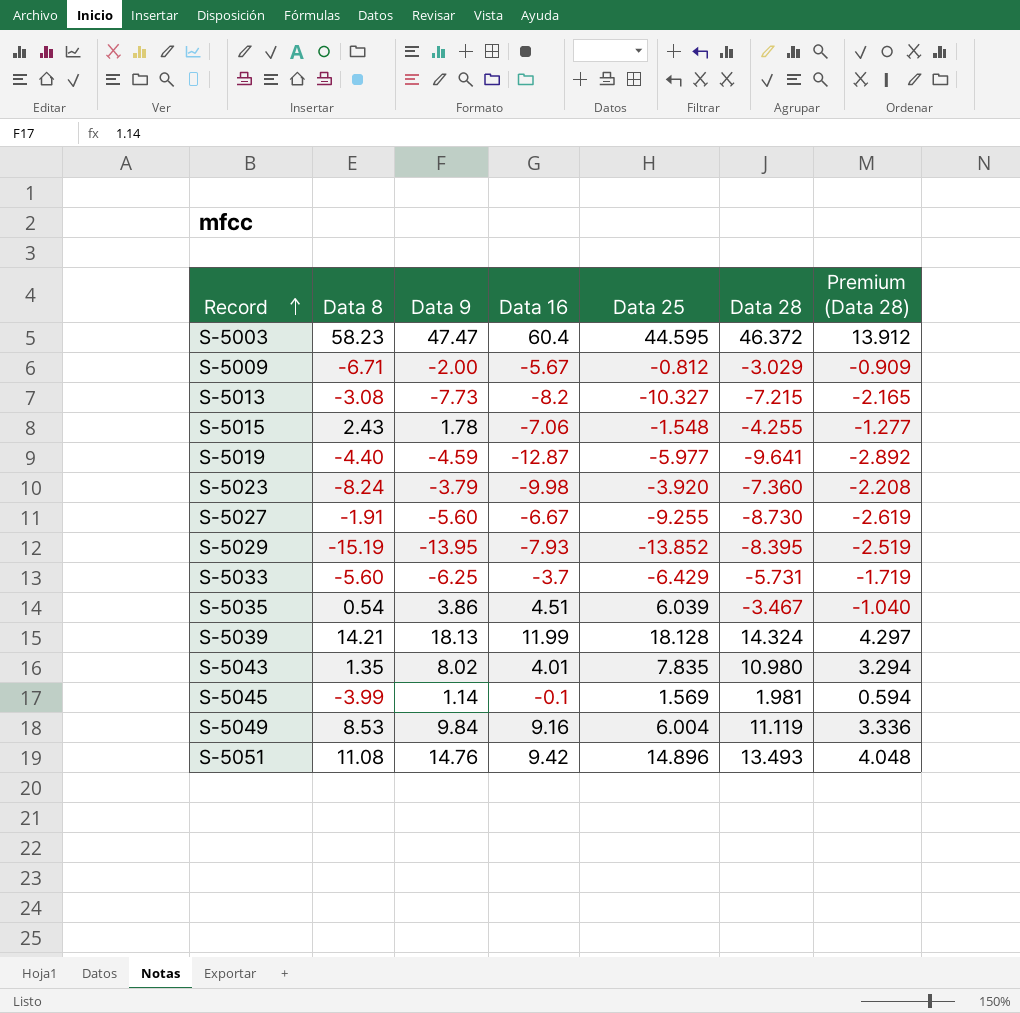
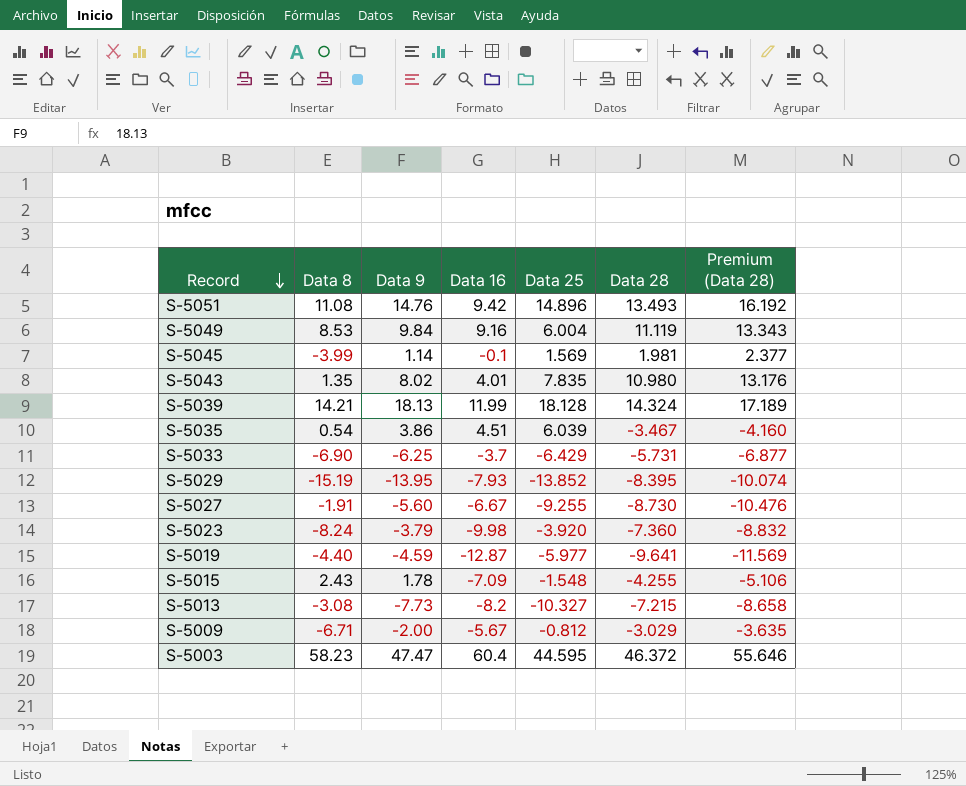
row order: Record ascending -> Record descending
column Premium (Data 28) | formula: [Data 28] * 0.3 -> [Data 28] * 1.2
S-5033 | Data 8: -5.60 -> -6.90
S-5015 | Data 16: -7.06 -> -7.09

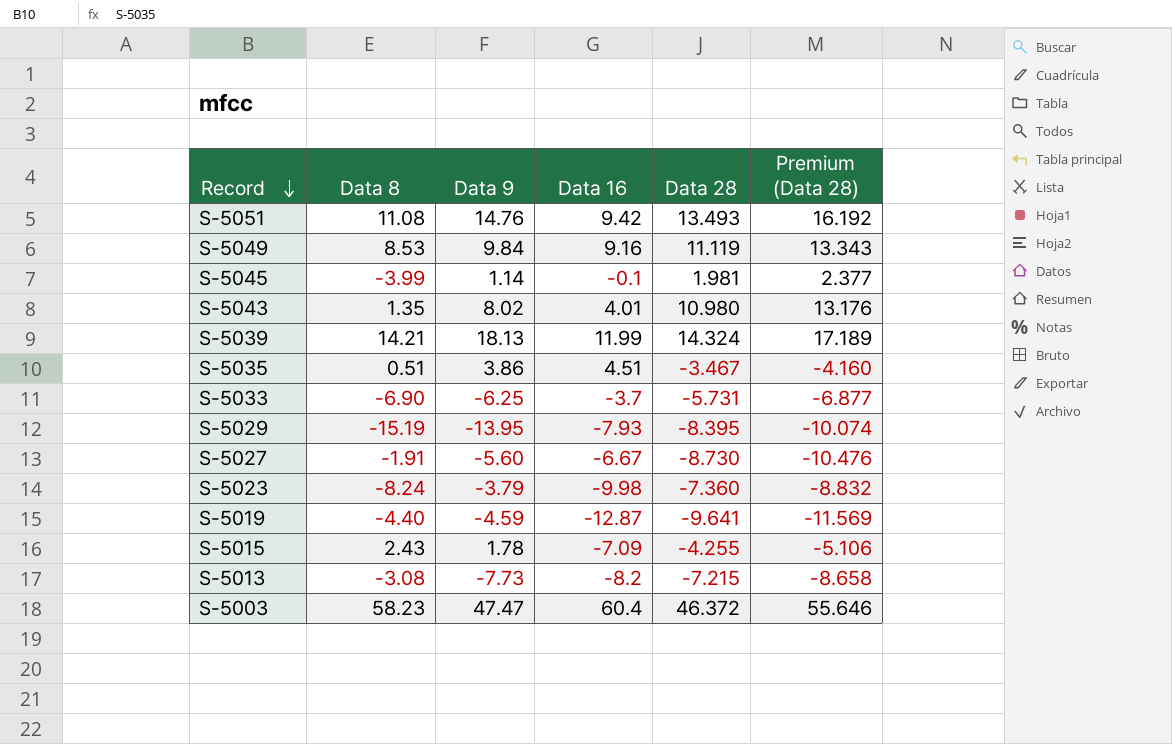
column Data 25 | position: 5 -> none
row S-5009: -6.71 | -2.00 | -5.67 | -0.812 | -3.029 | -3.635 -> none
S-5035 | Data 8: 0.54 -> 0.51

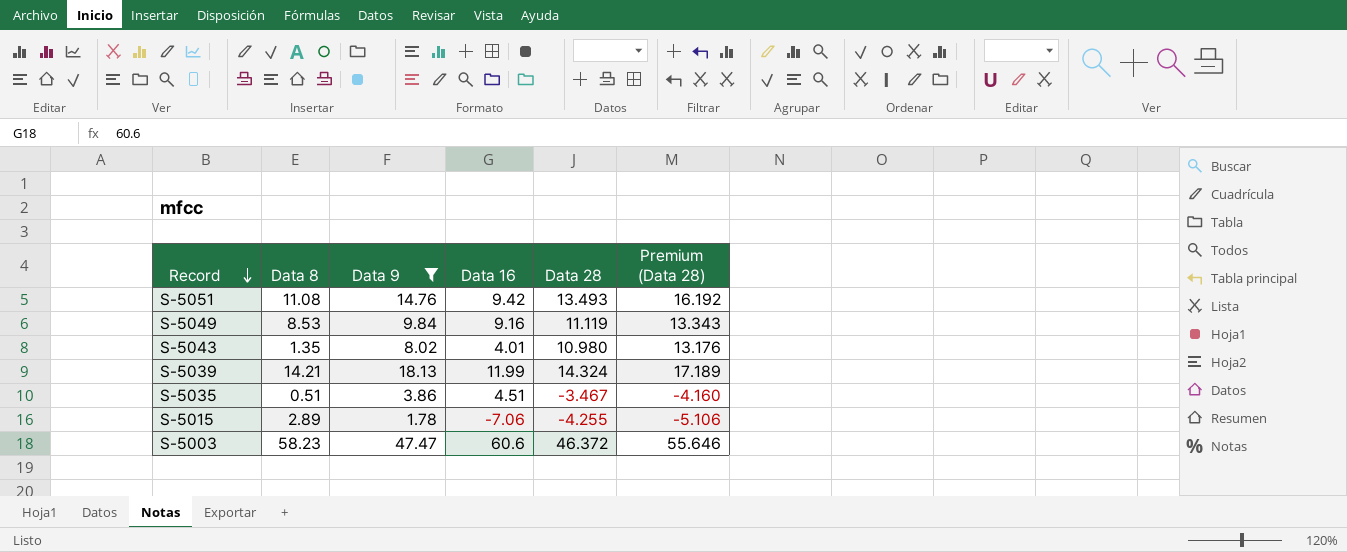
filter: none -> Data 9 >= 1.78
S-5015 | Data 8: 2.43 -> 2.89
S-5015 | Data 16: -7.09 -> -7.06
S-5003 | Data 16: 60.4 -> 60.6

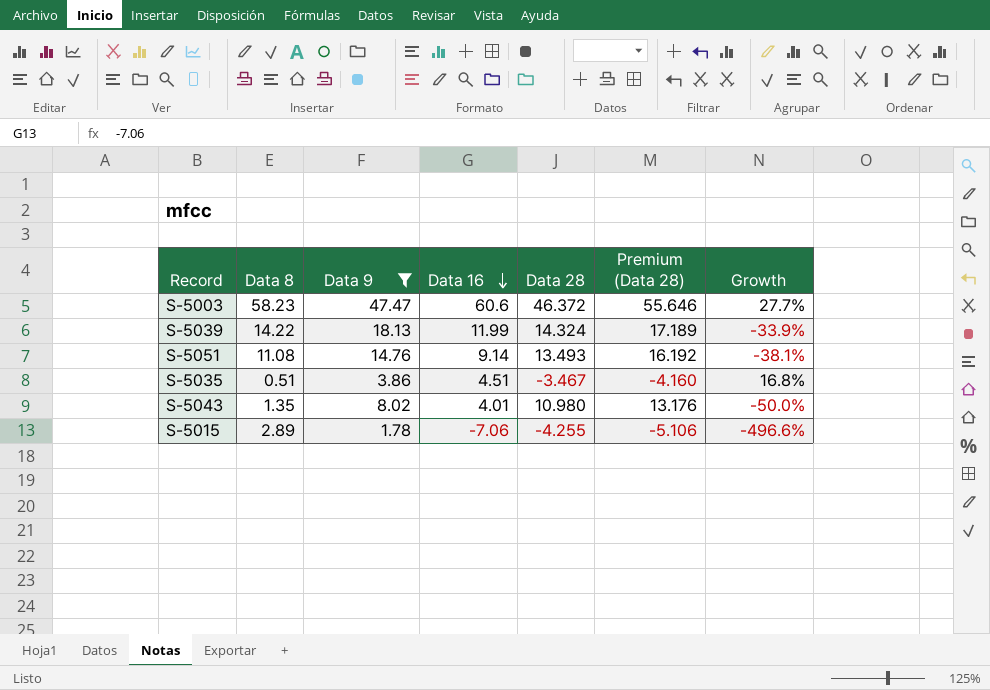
row order: Record descending -> Data 16 descending
column Growth | formula: none -> ([Data 16] - [Data 9]) / [Data 9]
row S-5049: 8.53 | 9.84 | 9.16 | 11.119 | 13.343 -> none
S-5039 | Data 8: 14.21 -> 14.22
S-5051 | Data 16: 9.42 -> 9.14

